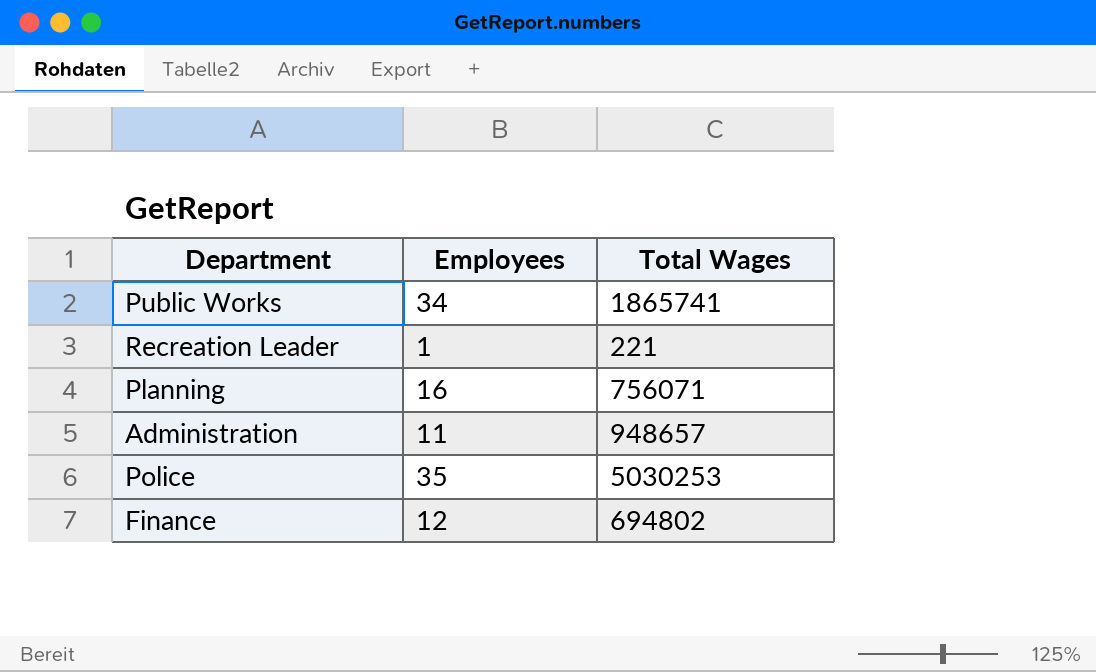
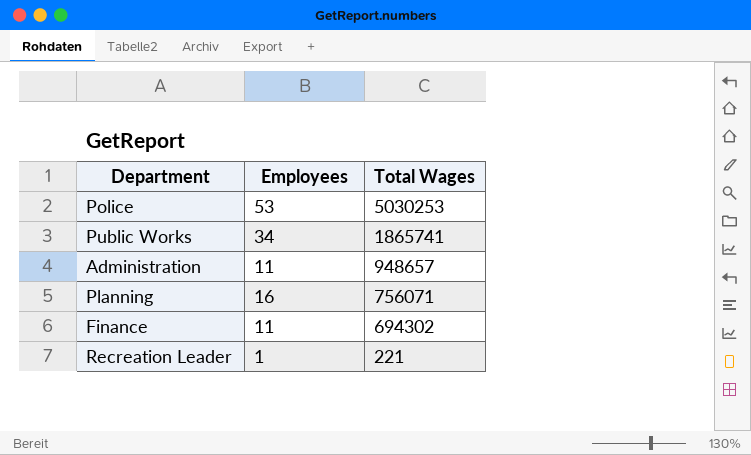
row order: none -> Total Wages descending
Police | Employees: 35 -> 53
Finance | Employees: 12 -> 11
Finance | Total Wages: 694802 -> 694302

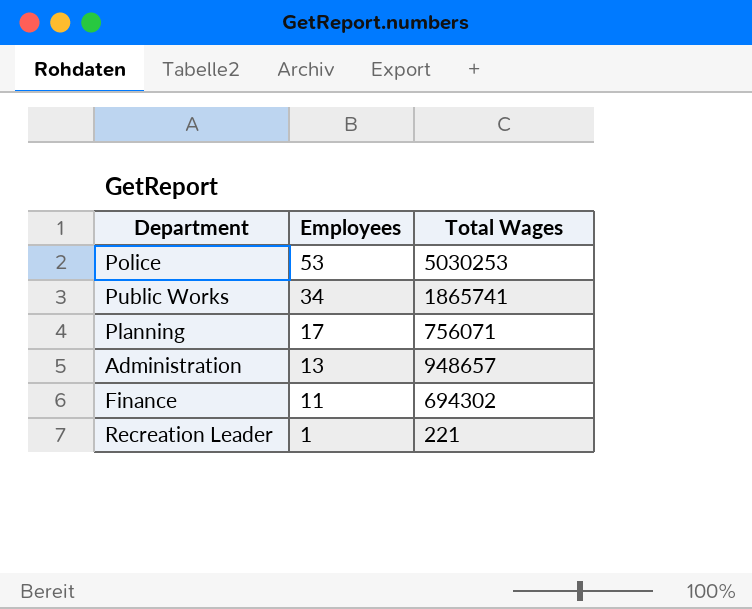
row order: Total Wages descending -> Employees descending
Planning | Employees: 16 -> 17
Administration | Employees: 11 -> 13

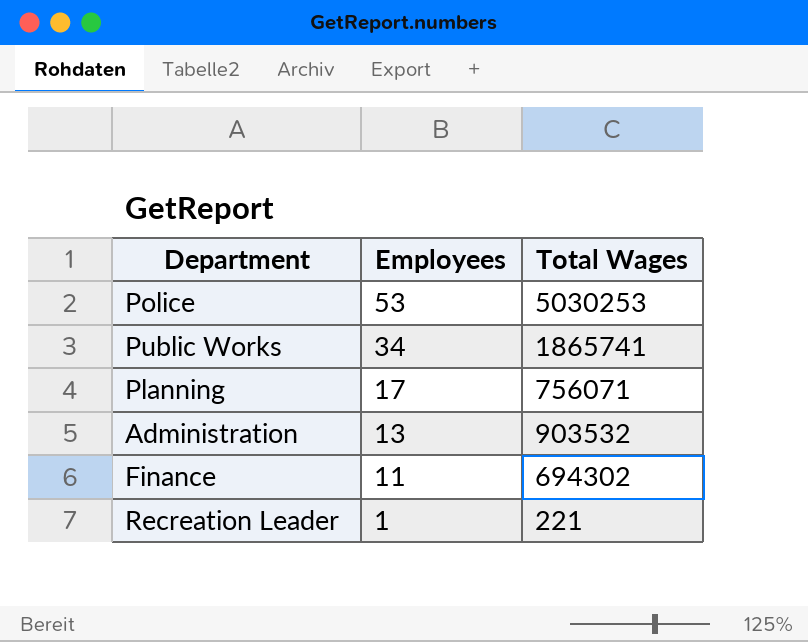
Administration | Total Wages: 948657 -> 903532

